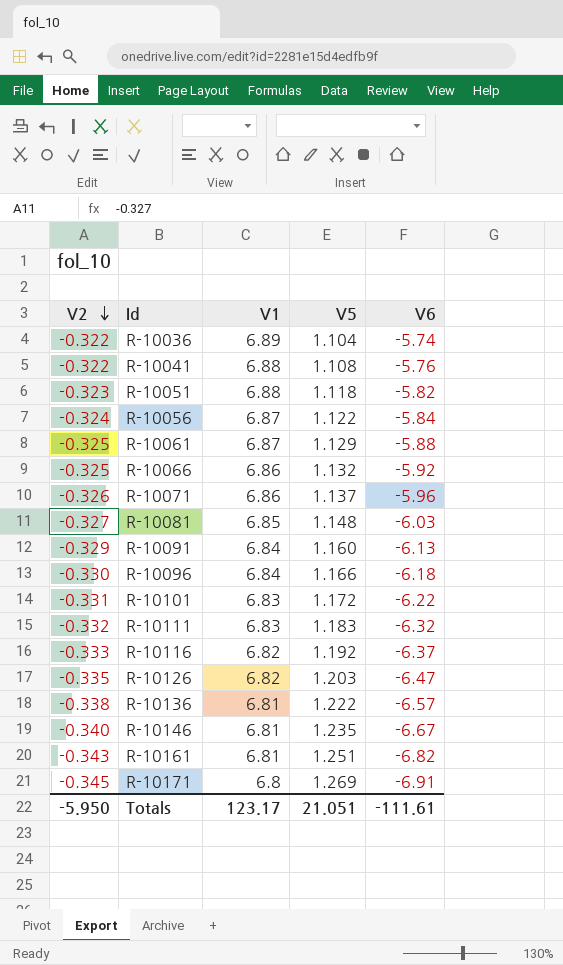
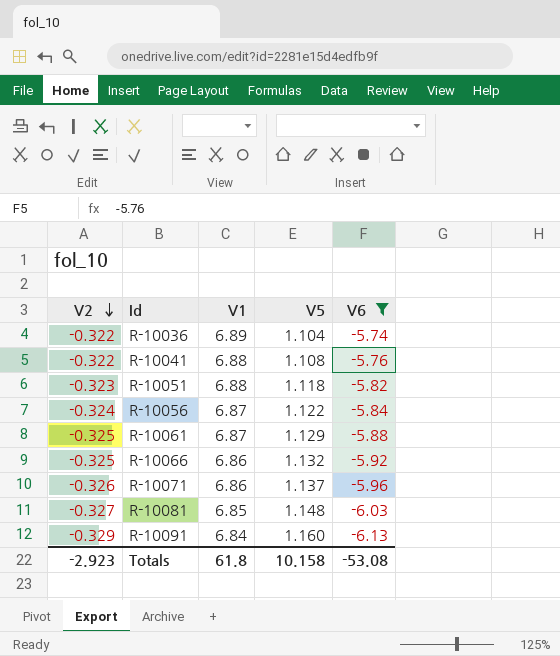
filter: none -> V6 >= -6.13
Totals | V2: -5.950 -> -2.923
Totals | V1: 123.17 -> 61.8
Totals | V5: 21.051 -> 10.158
Totals | V6: -111.61 -> -53.08

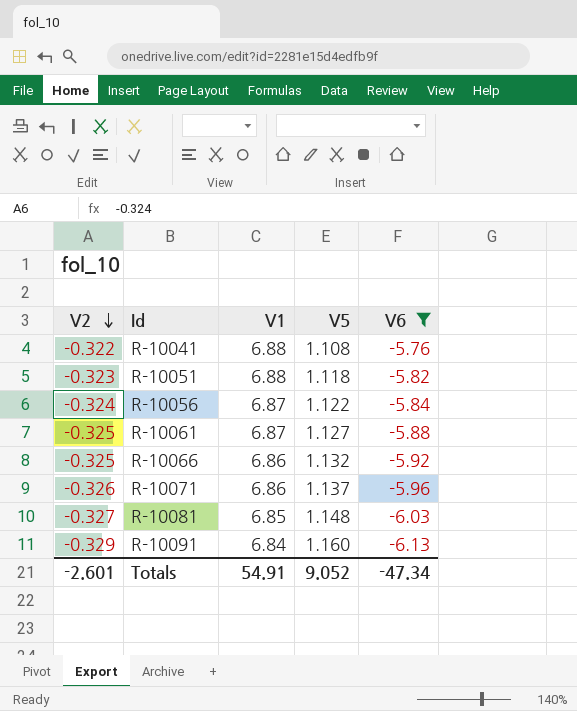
row R-10036: -0.322 | 6.89 | 1.104 | -5.74 -> none
R-10061 | V5: 1.129 -> 1.127
Totals | V2: -2.923 -> -2.601
Totals | V1: 61.8 -> 54.91
Totals | V5: 10.158 -> 9.052
Totals | V6: -53.08 -> -47.34

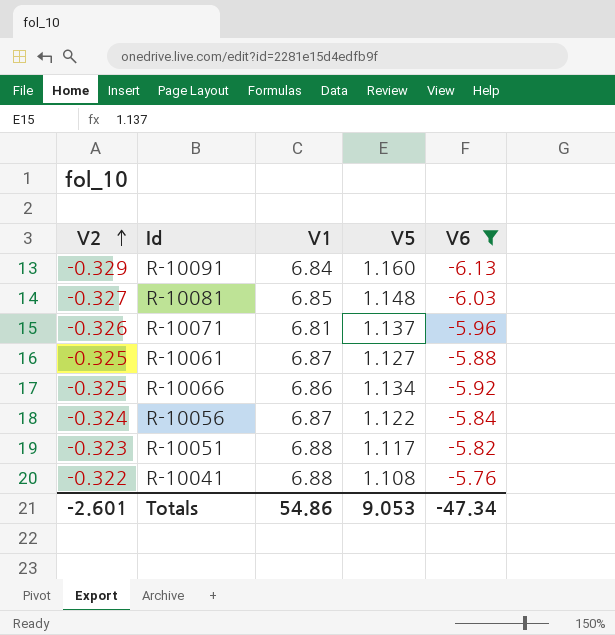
row order: V2 descending -> V2 ascending
R-10071 | V1: 6.86 -> 6.81
R-10066 | V5: 1.132 -> 1.134
R-10051 | V5: 1.118 -> 1.117
Totals | V1: 54.91 -> 54.86
Totals | V5: 9.052 -> 9.053

